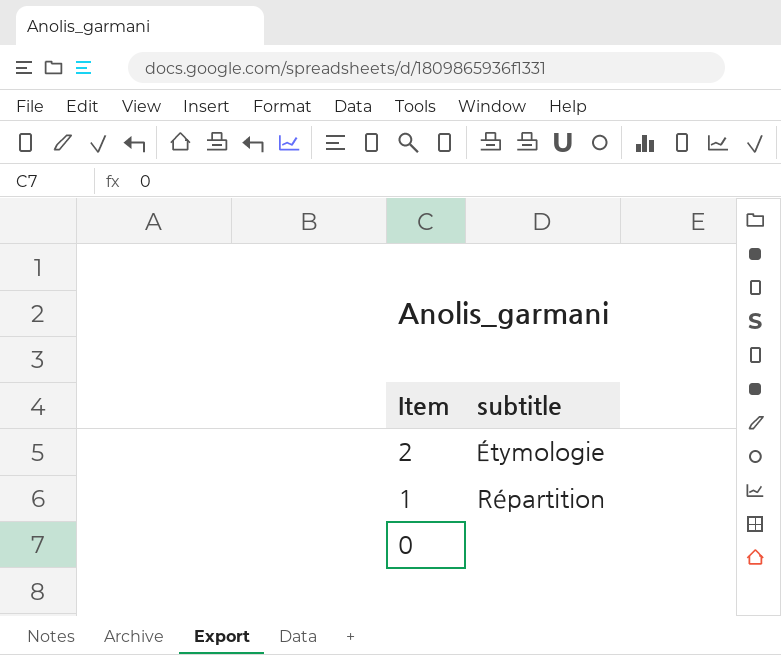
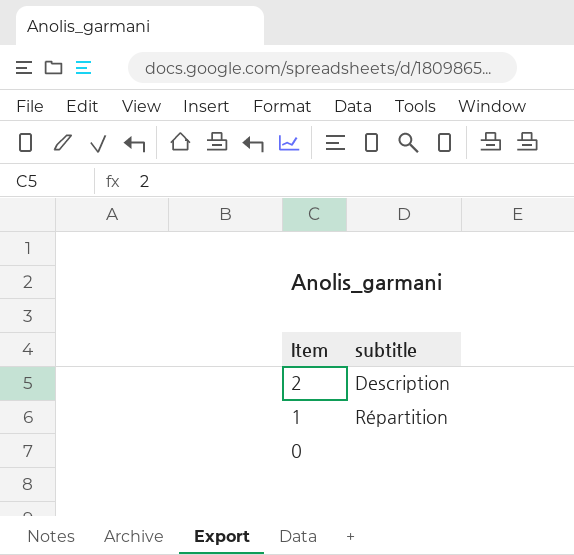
2 | subtitle: Étymologie -> Description

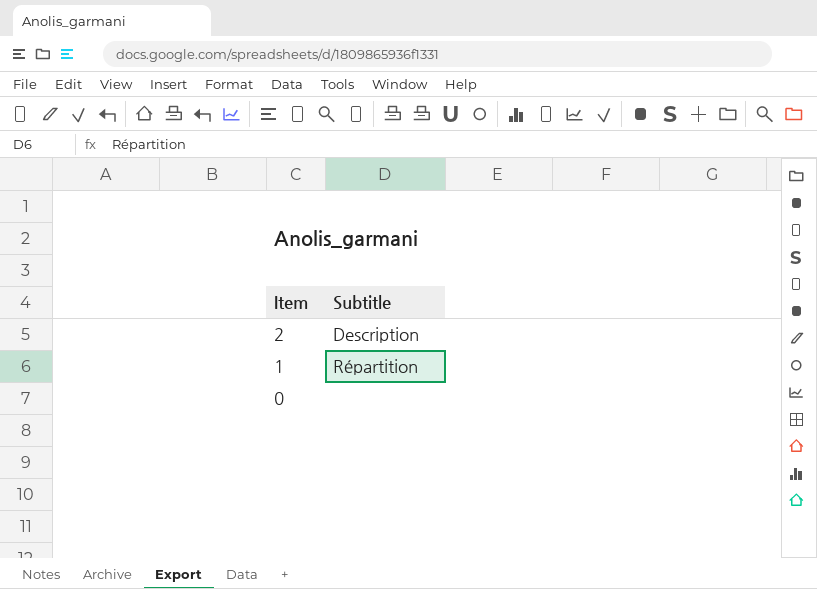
column name: subtitle -> Subtitle

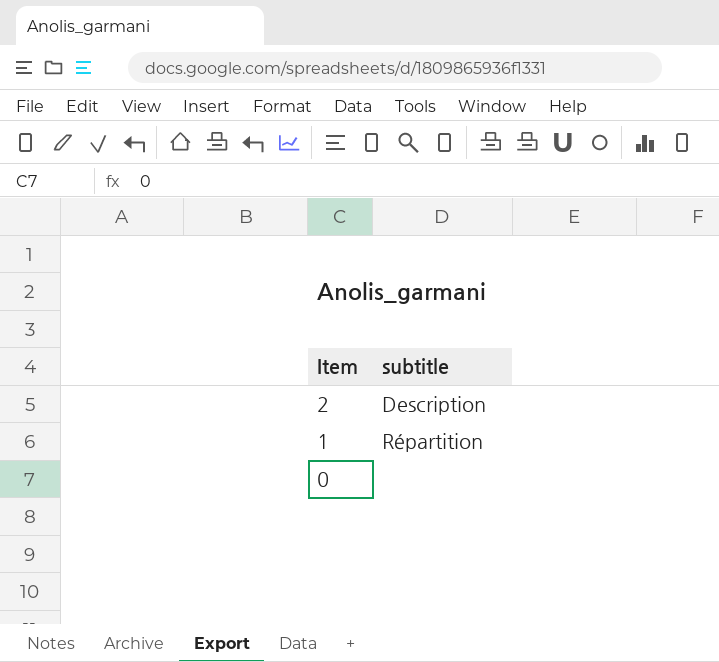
column name: Subtitle -> subtitle

